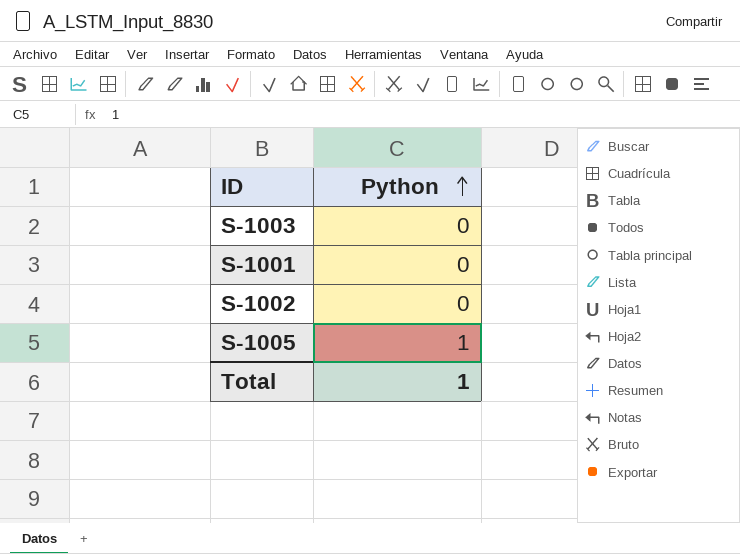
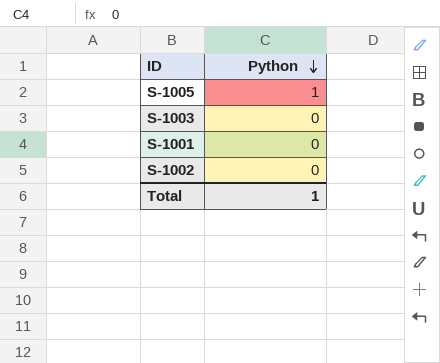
row order: Python ascending -> Python descending

